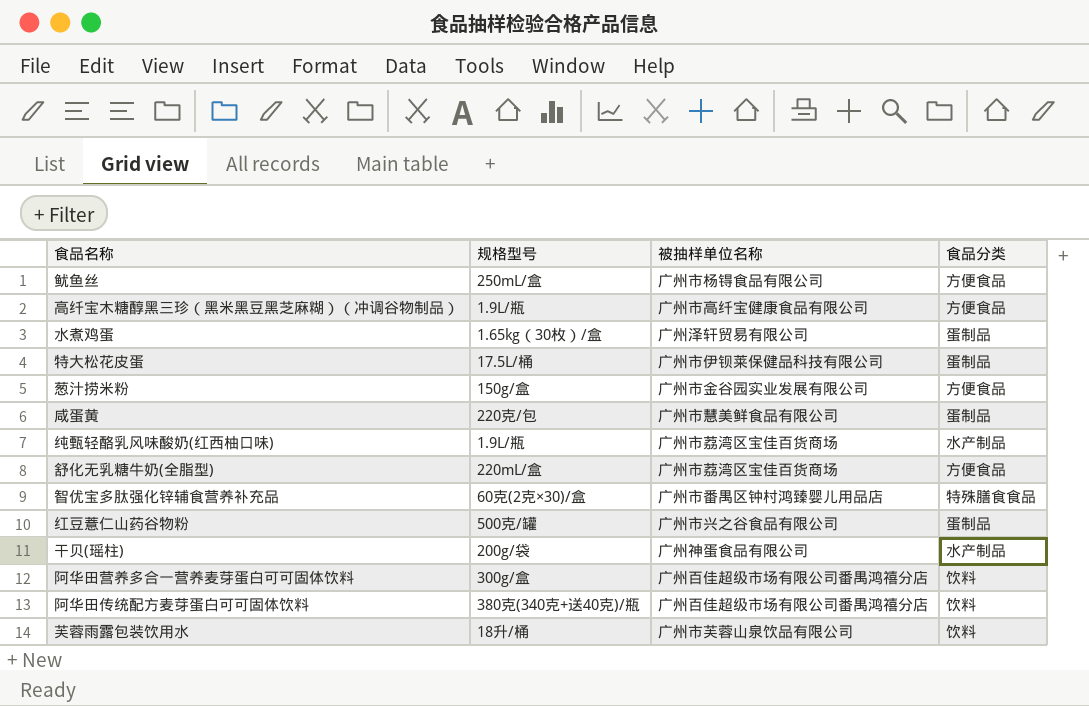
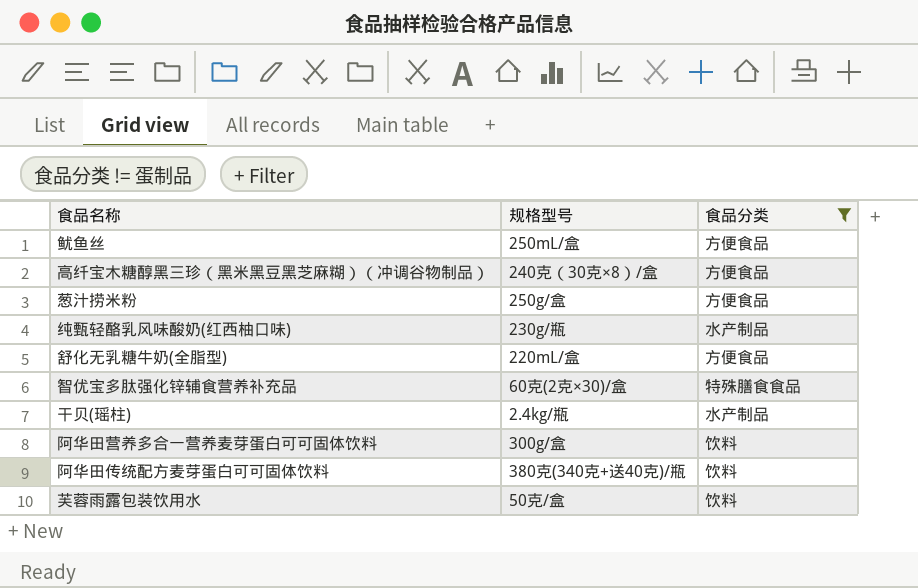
filter: none -> 食品分类 != 蛋制品
column 被抽样单位名称 | position: 3 -> none
高纤宝木糖醇黑三珍（黑米黑豆黑芝麻糊）（冲调谷物制品） | 规格型号: 1.9L/瓶 -> 240克（30克×8）/盒
葱汁捞米粉 | 规格型号: 150g/盒 -> 250g/盒
纯甄轻酪乳风味酸奶(红西柚口味) | 规格型号: 1.9L/瓶 -> 230g/瓶
干贝(瑶柱) | 规格型号: 200g/袋 -> 2.4kg/瓶
芙蓉雨露包装饮用水 | 规格型号: 18升/桶 -> 50克/盒

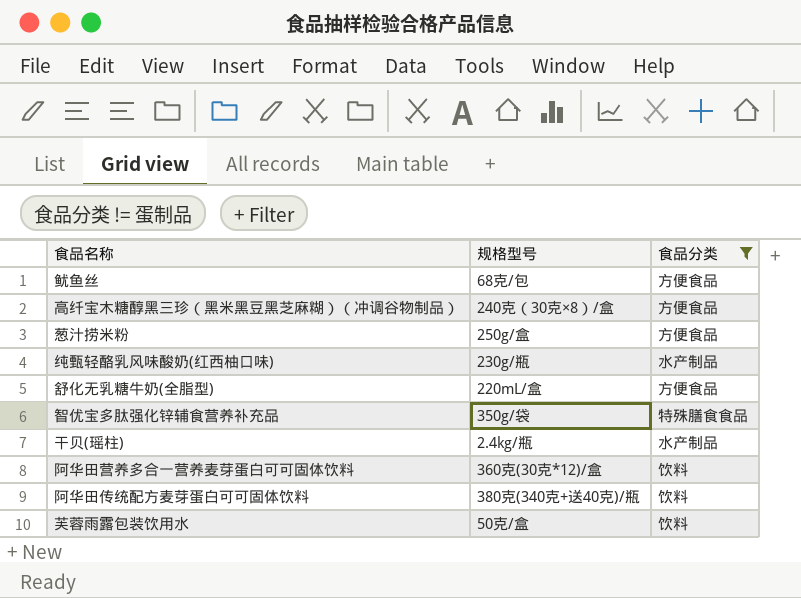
鱿鱼丝 | 规格型号: 250mL/盒 -> 68克/包
智优宝多肽强化锌辅食营养补充品 | 规格型号: 60克(2克×30)/盒 -> 350g/袋
阿华田营养多合一营养麦芽蛋白可可固体饮料 | 规格型号: 300g/盒 -> 360克(30克*12)/盒

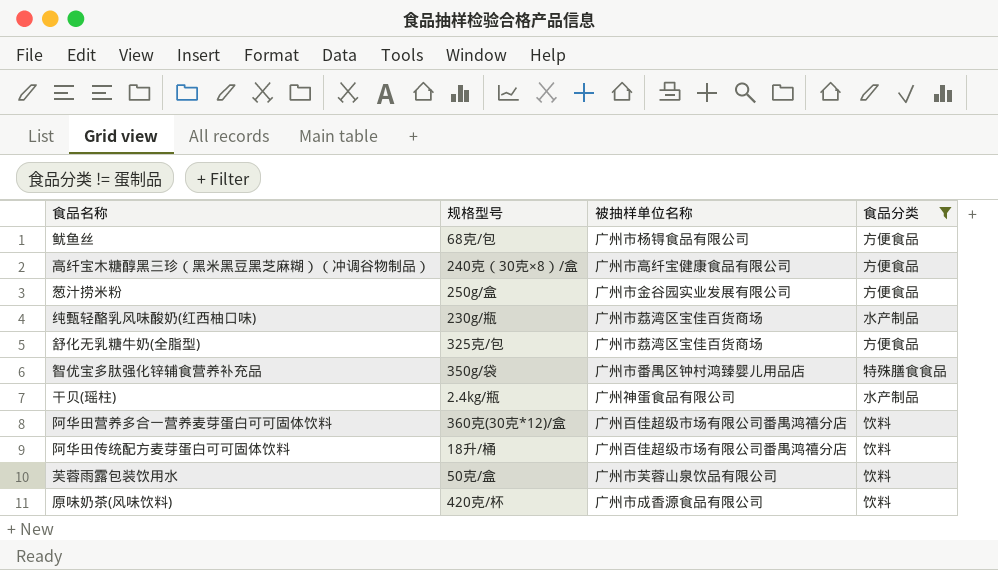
column 被抽样单位名称 | position: none -> 3
舒化无乳糖牛奶(全脂型) | 规格型号: 220mL/盒 -> 325克/包
阿华田传统配方麦芽蛋白可可固体饮料 | 规格型号: 380克(340克+送40克)/瓶 -> 18升/桶
row 原味奶茶(风味饮料): none -> 420克/杯 | 广州市成香源食品有限公司 | 饮料

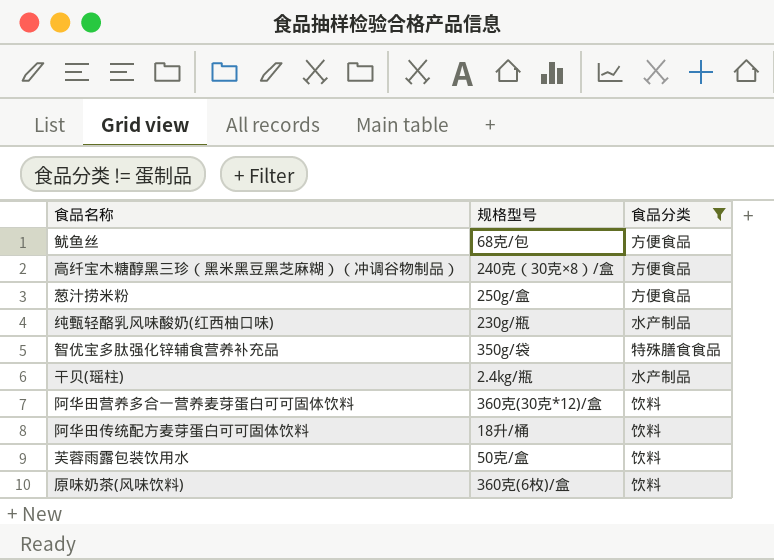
column 被抽样单位名称 | position: 3 -> none
row 舒化无乳糖牛奶(全脂型): 325克/包 | 广州市荔湾区宝佳百货商场 | 方便食品 -> none
原味奶茶(风味饮料) | 规格型号: 420克/杯 -> 360克(6枚)/盒

